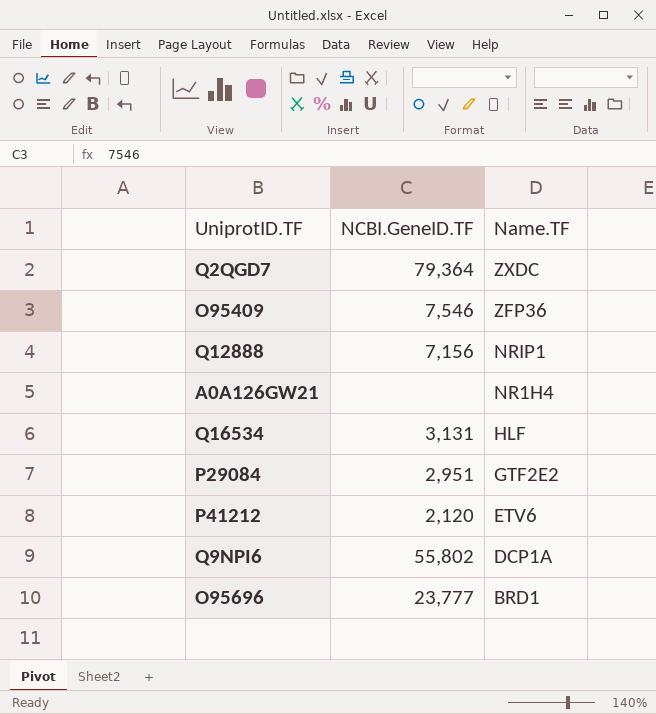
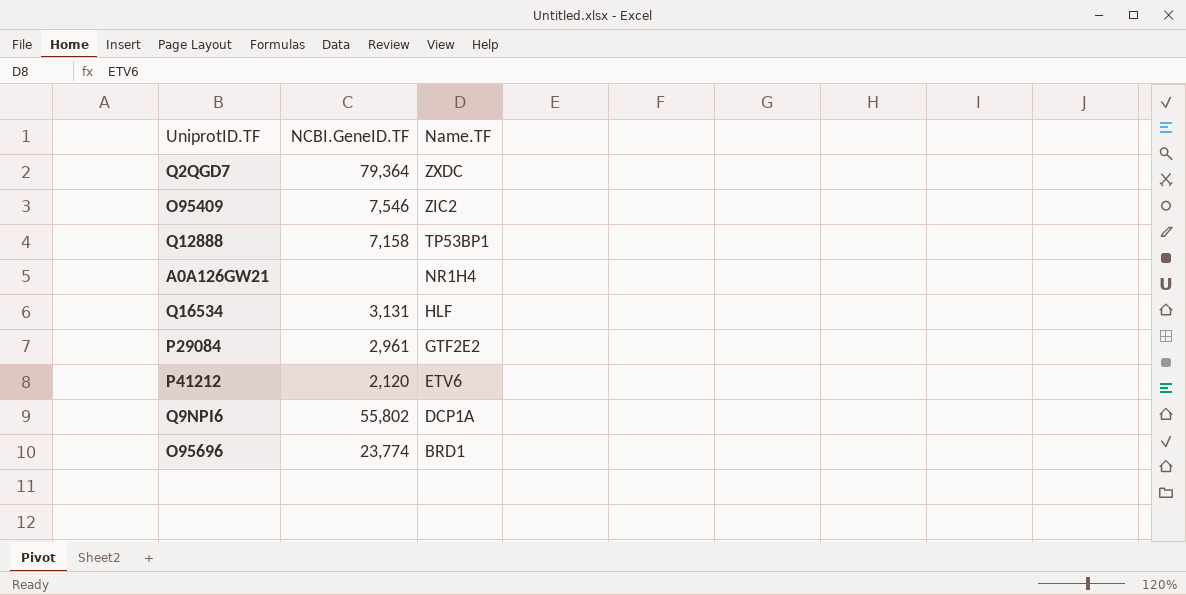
O95409 | Name.TF: ZFP36 -> ZIC2
Q12888 | NCBI.GeneID.TF: 7,156 -> 7,158
Q12888 | Name.TF: NRIP1 -> TP53BP1
P29084 | NCBI.GeneID.TF: 2,951 -> 2,961
O95696 | NCBI.GeneID.TF: 23,777 -> 23,774

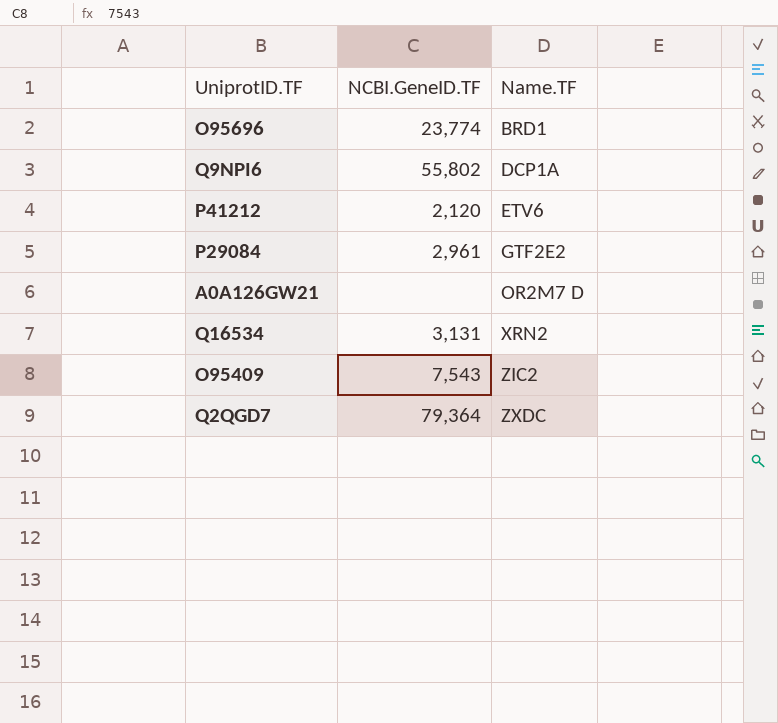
row order: Name.TF descending -> Name.TF ascending
row Q12888: 7,158 | TP53BP1 -> none
A0A126GW21 | Name.TF: NR1H4 -> OR2M7 D
Q16534 | Name.TF: HLF -> XRN2
O95409 | NCBI.GeneID.TF: 7,546 -> 7,543

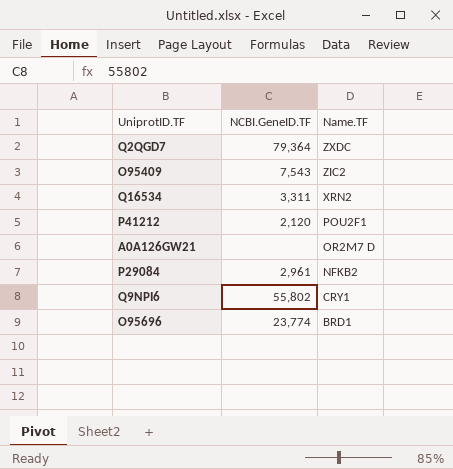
row order: Name.TF ascending -> Name.TF descending
Q16534 | NCBI.GeneID.TF: 3,131 -> 3,311
P41212 | Name.TF: ETV6 -> POU2F1
P29084 | Name.TF: GTF2E2 -> NFKB2
Q9NPI6 | Name.TF: DCP1A -> CRY1

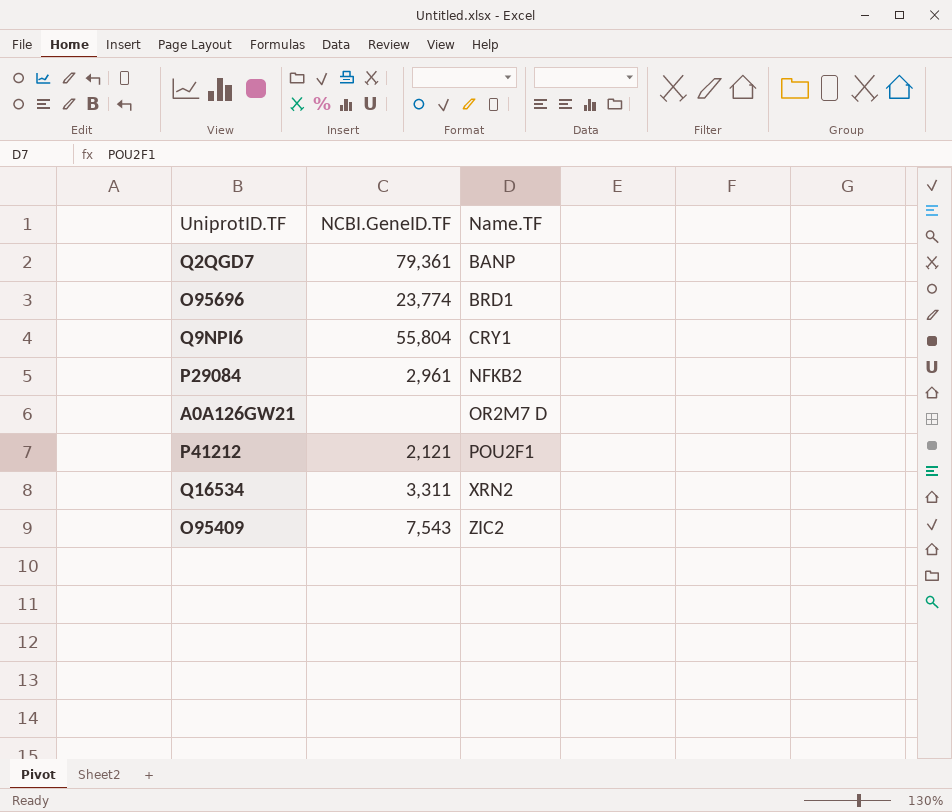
row order: Name.TF descending -> Name.TF ascending
Q2QGD7 | NCBI.GeneID.TF: 79,364 -> 79,361
Q2QGD7 | Name.TF: ZXDC -> BANP
Q9NPI6 | NCBI.GeneID.TF: 55,802 -> 55,804
P41212 | NCBI.GeneID.TF: 2,120 -> 2,121

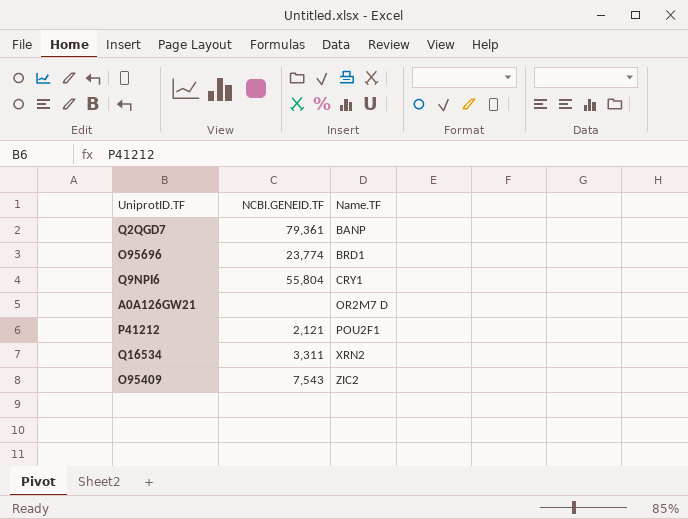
column name: NCBI.GeneID.TF -> NCBI.GENEID.TF
row P29084: 2,961 | NFKB2 -> none

